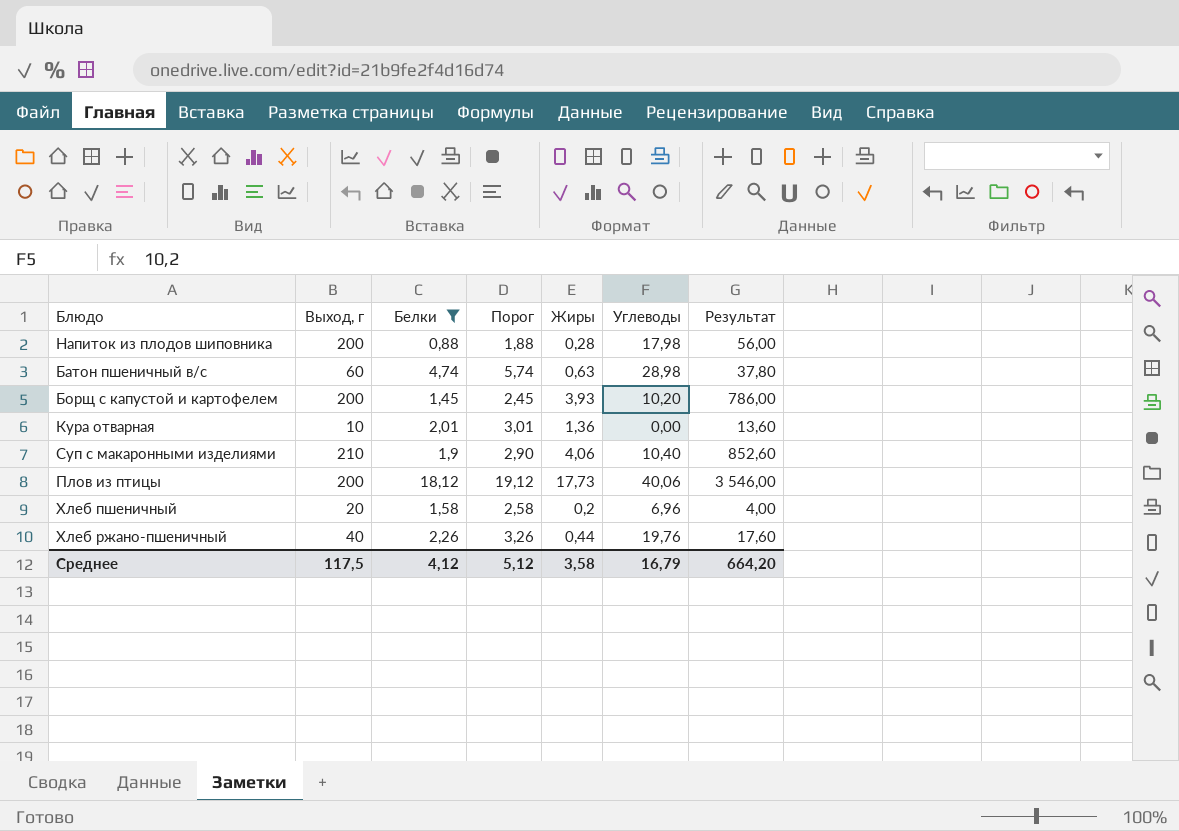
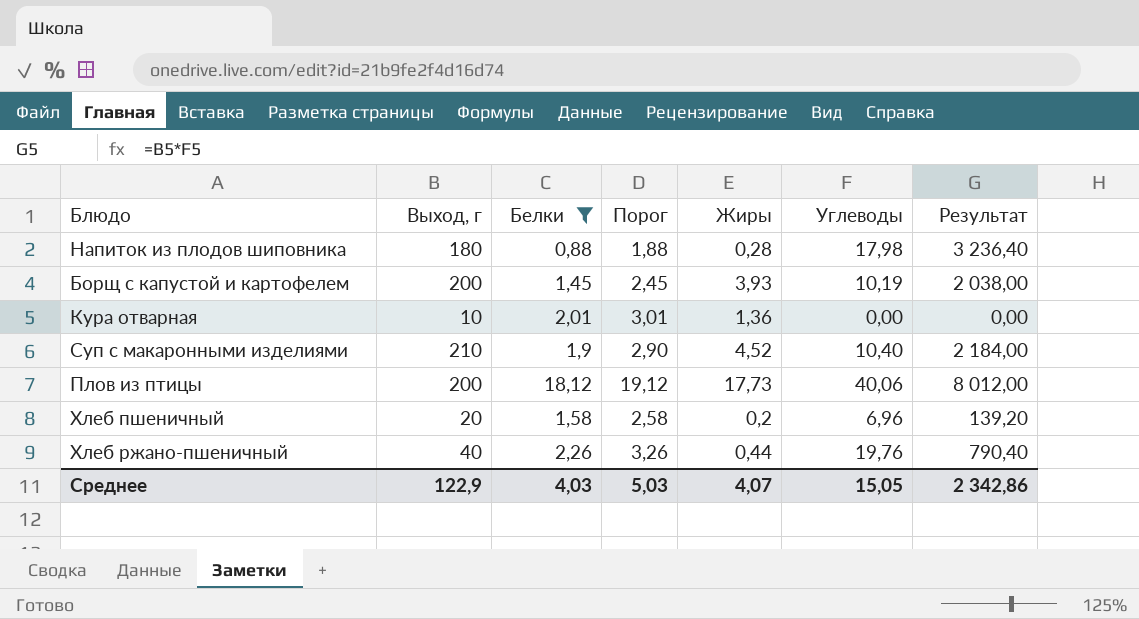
column Результат | formula: [Выход, г] * [Жиры] -> [Выход, г] * [Углеводы]
row Батон пшеничный в/с: 60 | 4,74 | 5,74 | 0,63 | 28,98 | 37,80 -> none
Напиток из плодов шиповника | Выход, г: 200 -> 180
Борщ с капустой и картофелем | Углеводы: 10,20 -> 10,19
Суп с макаронными изделиями | Жиры: 4,06 -> 4,52
Среднее | Выход, г: 117,5 -> 122,9
Среднее | Белки: 4,12 -> 4,03
Среднее | Порог: 5,12 -> 5,03
Среднее | Жиры: 3,58 -> 4,07
Среднее | Углеводы: 16,79 -> 15,05
Среднее | Результат: 664,20 -> 2 342,86

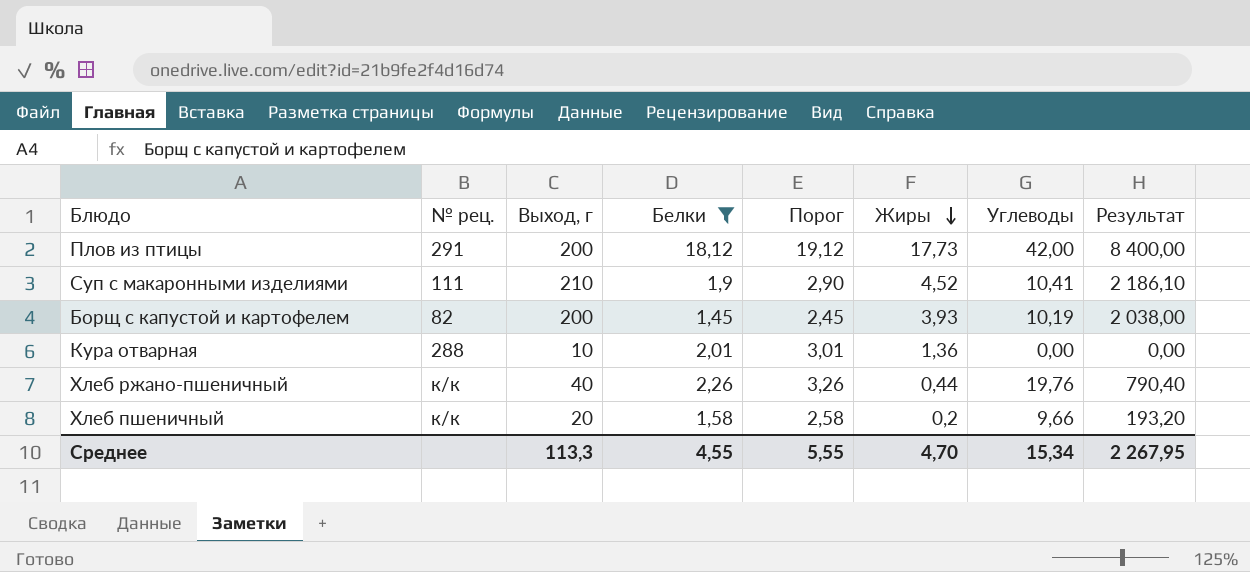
row order: none -> Жиры descending
column № рец. | position: none -> 2
row Напиток из плодов шиповника: 180 | 0,88 | 1,88 | 0,28 | 17,98 | 3 236,40 -> none
Плов из птицы | Углеводы: 40,06 -> 42,00
Плов из птицы | Результат: 8 012,00 -> 8 400,00
Суп с макаронными изделиями | Углеводы: 10,40 -> 10,41
Суп с макаронными изделиями | Результат: 2 184,00 -> 2 186,10
Хлеб пшеничный | Углеводы: 6,96 -> 9,66
Хлеб пшеничный | Результат: 139,20 -> 193,20
Среднее | Выход, г: 122,9 -> 113,3
Среднее | Белки: 4,03 -> 4,55
Среднее | Порог: 5,03 -> 5,55
Среднее | Жиры: 4,07 -> 4,70
Среднее | Углеводы: 15,05 -> 15,34
Среднее | Результат: 2 342,86 -> 2 267,95

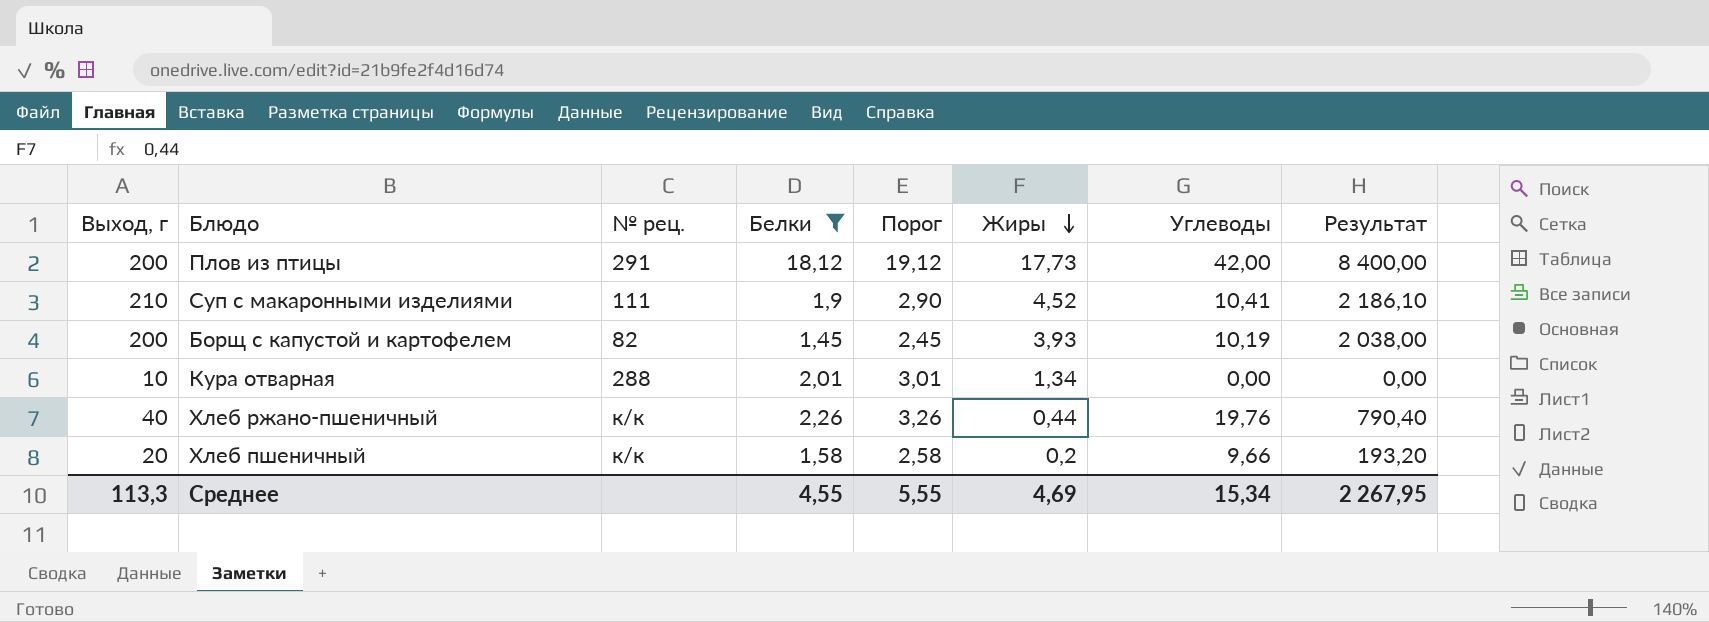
column Выход, г | position: 3 -> 1
Кура отварная | Жиры: 1,36 -> 1,34
Среднее | Жиры: 4,70 -> 4,69

